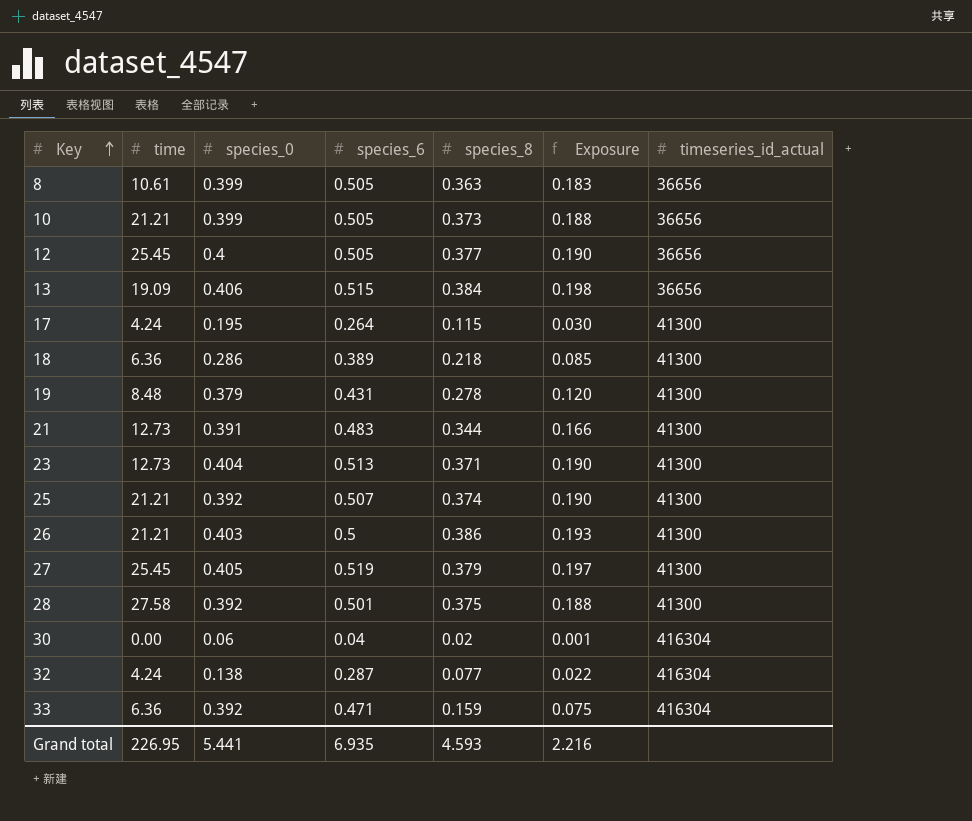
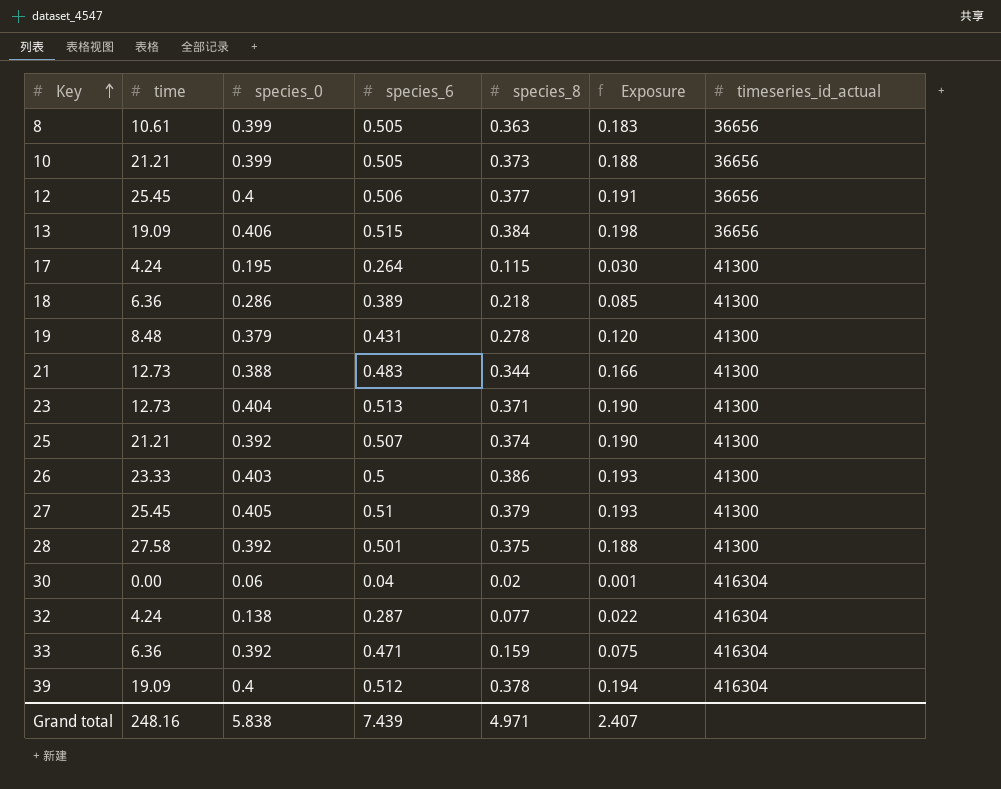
12 | species_6: 0.505 -> 0.506
12 | Exposure: 0.190 -> 0.191
21 | species_0: 0.391 -> 0.388
26 | time: 21.21 -> 23.33
27 | species_6: 0.519 -> 0.51
27 | Exposure: 0.197 -> 0.193
row 39: none -> 19.09 | 0.4 | 0.512 | 0.378 | 0.194 | 416304
Grand total | time: 226.95 -> 248.16
Grand total | species_0: 5.441 -> 5.838
Grand total | species_6: 6.935 -> 7.439
Grand total | species_8: 4.593 -> 4.971
Grand total | Exposure: 2.216 -> 2.407

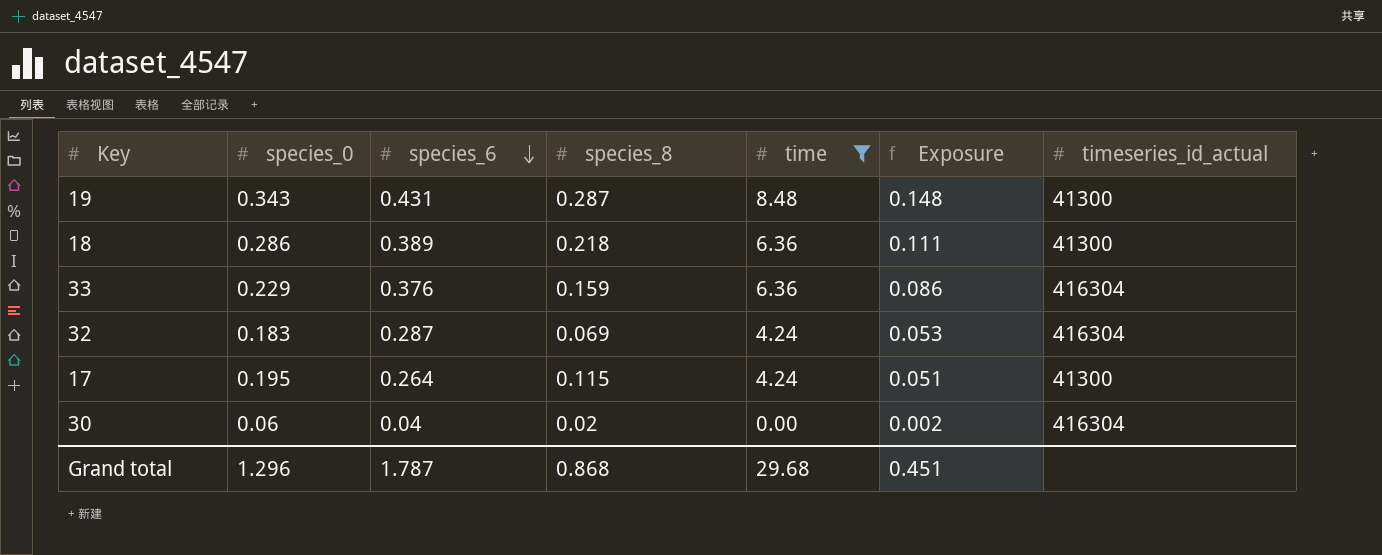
filter: none -> time <= 8.48
row order: Key ascending -> species_6 descending
column time | position: 2 -> 5
column Exposure | formula: [species_6] * [species_8] -> [species_0] * [species_6]
19 | species_0: 0.379 -> 0.343
19 | species_8: 0.278 -> 0.287
33 | species_0: 0.392 -> 0.229
33 | species_6: 0.471 -> 0.376
32 | species_0: 0.138 -> 0.183
32 | species_8: 0.077 -> 0.069
Grand total | species_0: 5.838 -> 1.296
Grand total | species_6: 7.439 -> 1.787
Grand total | species_8: 4.971 -> 0.868
Grand total | time: 248.16 -> 29.68
Grand total | Exposure: 2.407 -> 0.451

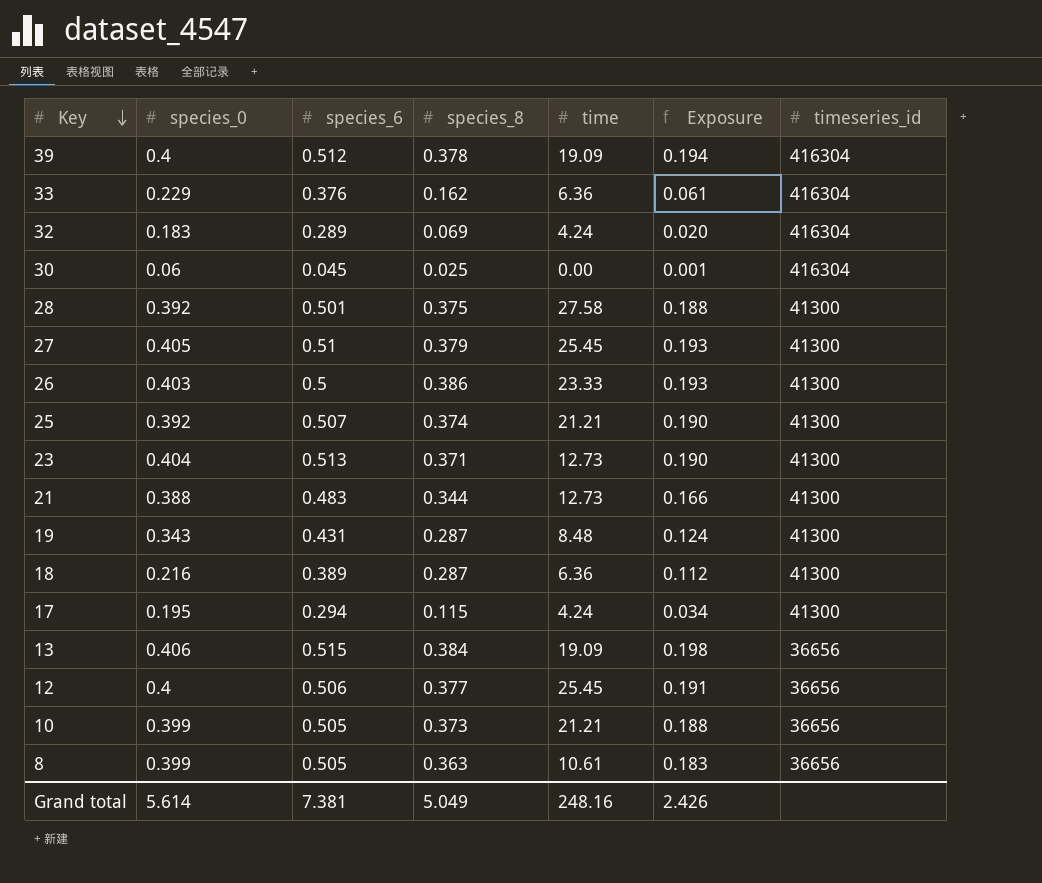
filter: time <= 8.48 -> none
row order: species_6 descending -> Key descending
column Exposure | formula: [species_0] * [species_6] -> [species_6] * [species_8]
column name: timeseries_id_actual -> timeseries_id
33 | species_8: 0.159 -> 0.162
32 | species_6: 0.287 -> 0.289
30 | species_6: 0.04 -> 0.045
30 | species_8: 0.02 -> 0.025
18 | species_0: 0.286 -> 0.216
18 | species_8: 0.218 -> 0.287
17 | species_6: 0.264 -> 0.294
Grand total | species_0: 1.296 -> 5.614
Grand total | species_6: 1.787 -> 7.381
Grand total | species_8: 0.868 -> 5.049
Grand total | time: 29.68 -> 248.16
Grand total | Exposure: 0.451 -> 2.426

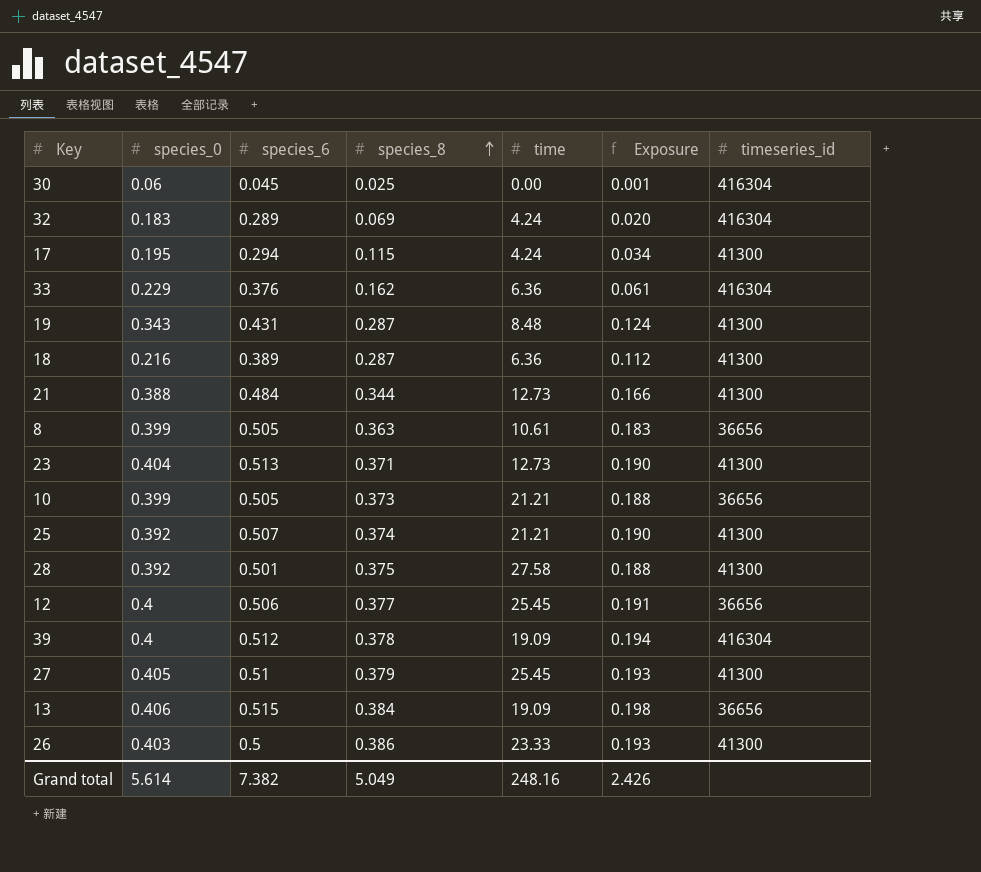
row order: Key descending -> species_8 ascending
21 | species_6: 0.483 -> 0.484
Grand total | species_6: 7.381 -> 7.382

